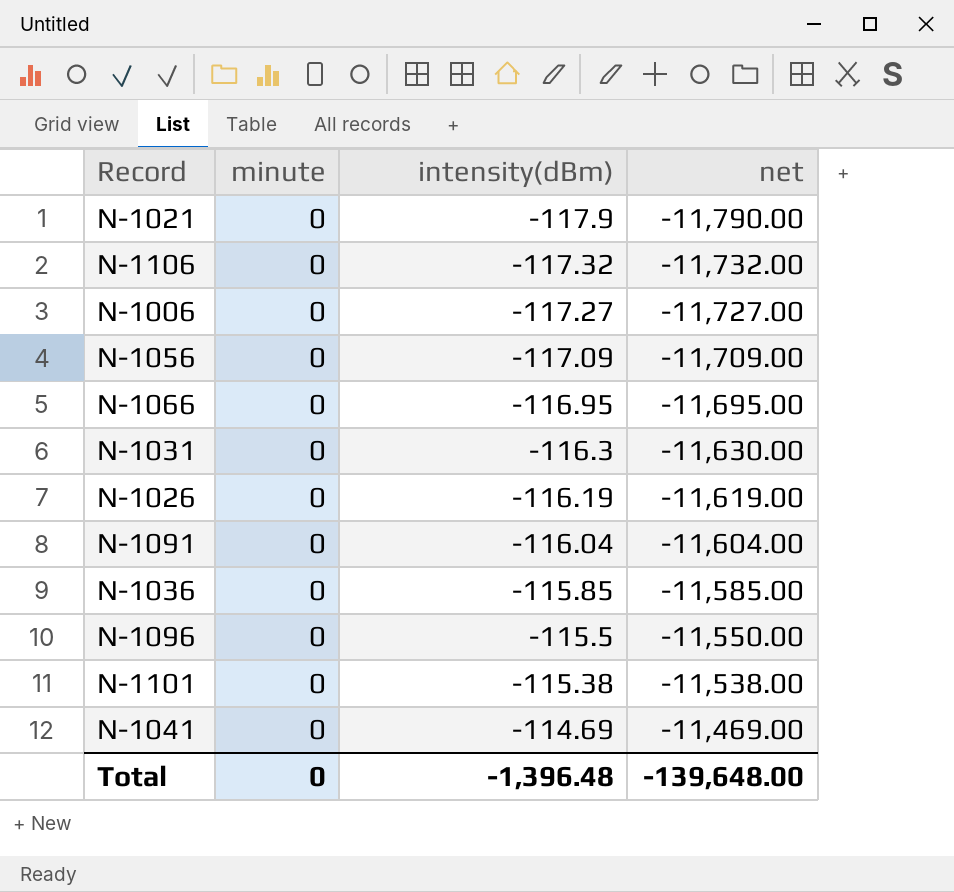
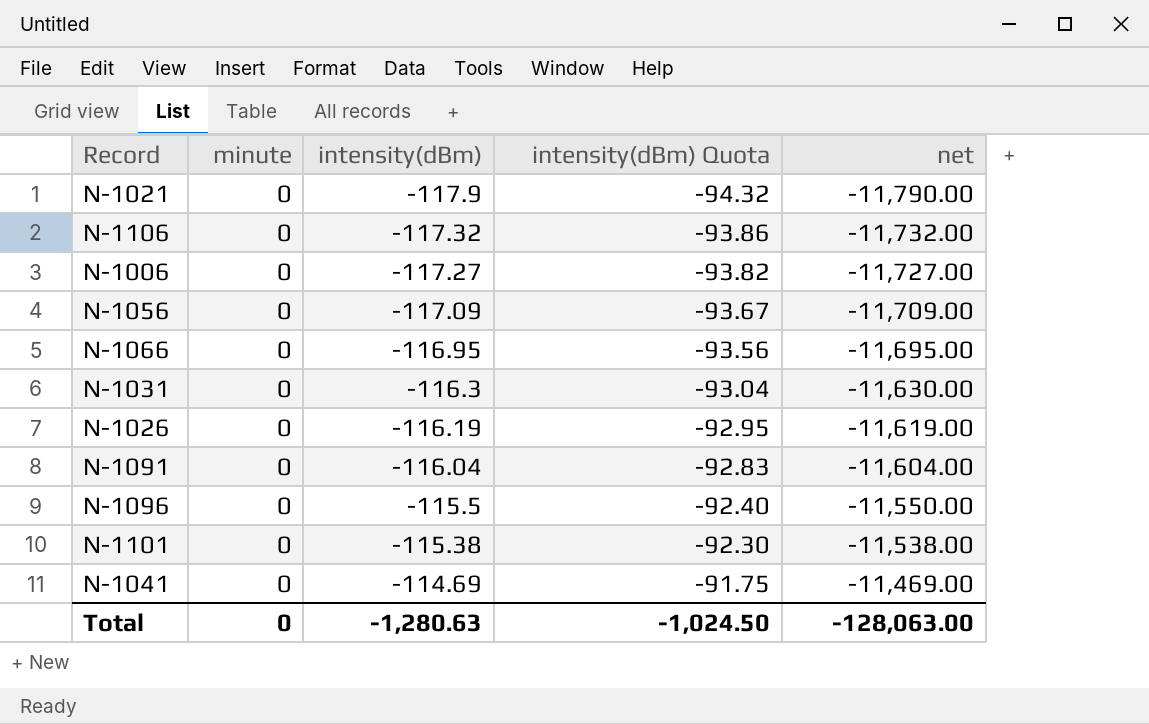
column intensity(dBm) Quota | formula: none -> [intensity(dBm)] * 0.8
row N-1036: 0 | -115.85 | -11,585.00 -> none
Total | intensity(dBm): -1,396.48 -> -1,280.63
Total | net: -139,648.00 -> -128,063.00

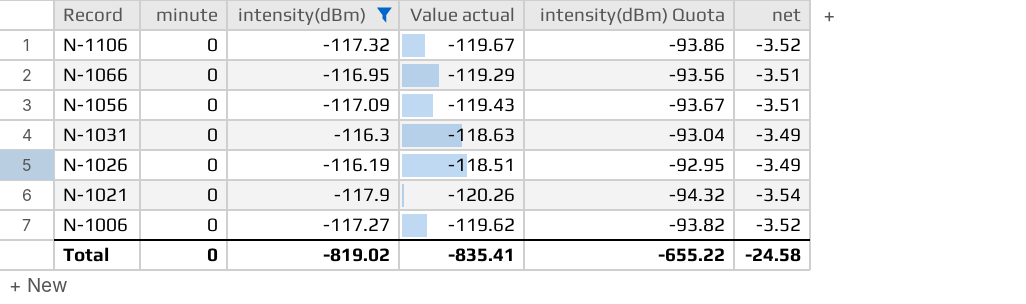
filter: none -> intensity(dBm) <= -116.19
row order: intensity(dBm) ascending -> Record descending
column Value actual | formula: none -> [intensity(dBm)] * 1.02
column net | formula: [intensity(dBm)] * 100 -> [intensity(dBm)] * 0.03
Total | intensity(dBm): -1,280.63 -> -819.02
Total | intensity(dBm) Quota: -1,024.50 -> -655.22
Total | net: -128,063.00 -> -24.58

